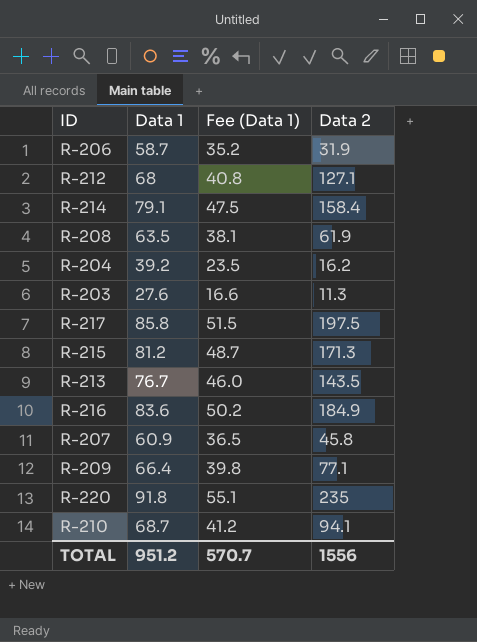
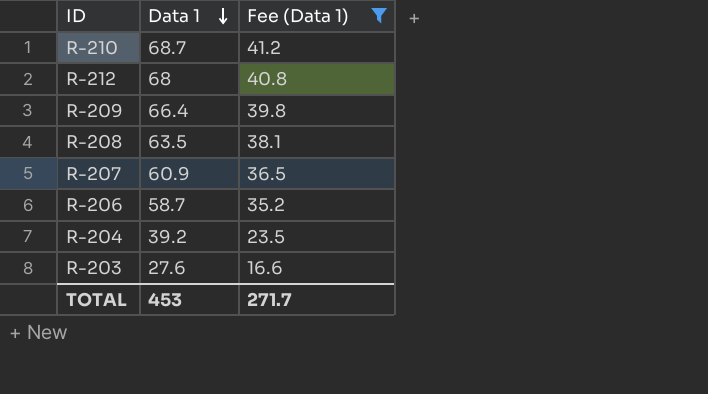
filter: none -> Fee (Data 1) <= 41.2
row order: none -> Data 1 descending
column Data 2 | position: 4 -> none
TOTAL | Data 1: 951.2 -> 453
TOTAL | Fee (Data 1): 570.7 -> 271.7

